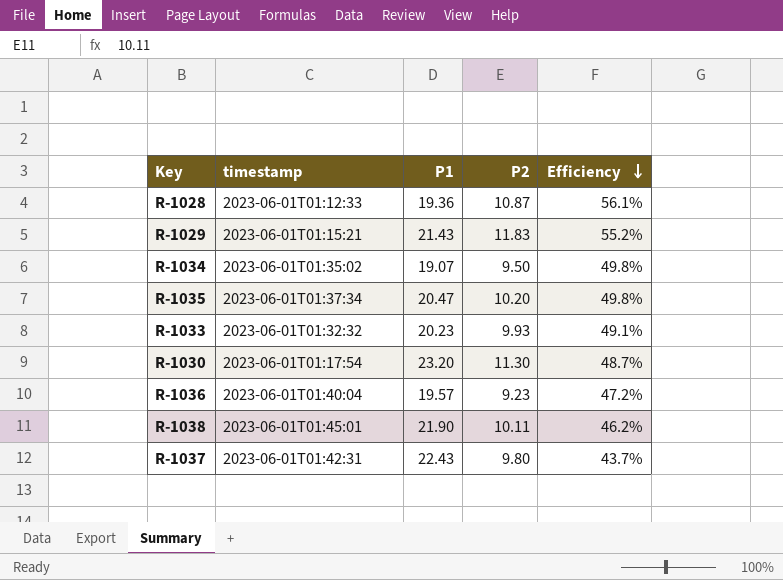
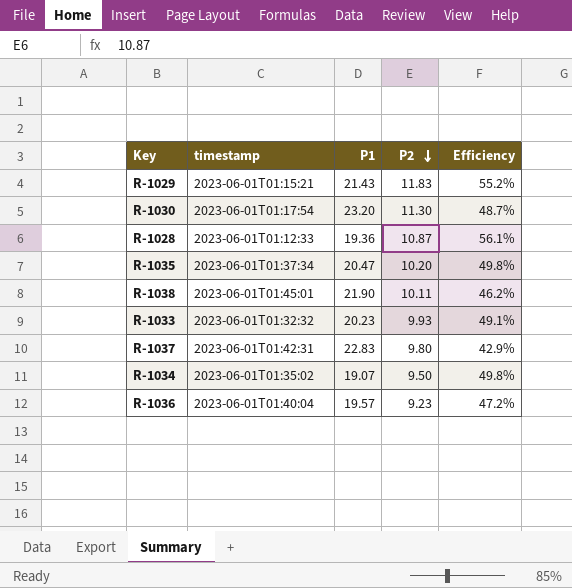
row order: Efficiency descending -> P2 descending
R-1037 | P1: 22.43 -> 22.83
R-1037 | Efficiency: 43.7% -> 42.9%

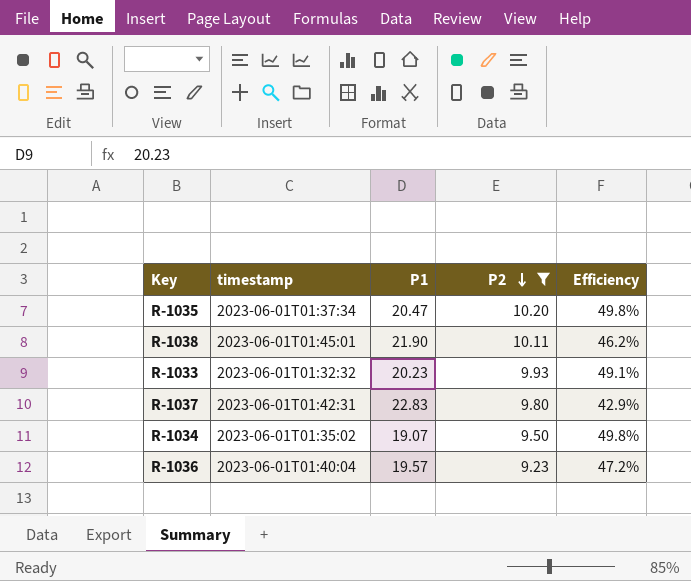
filter: none -> P2 <= 10.20

